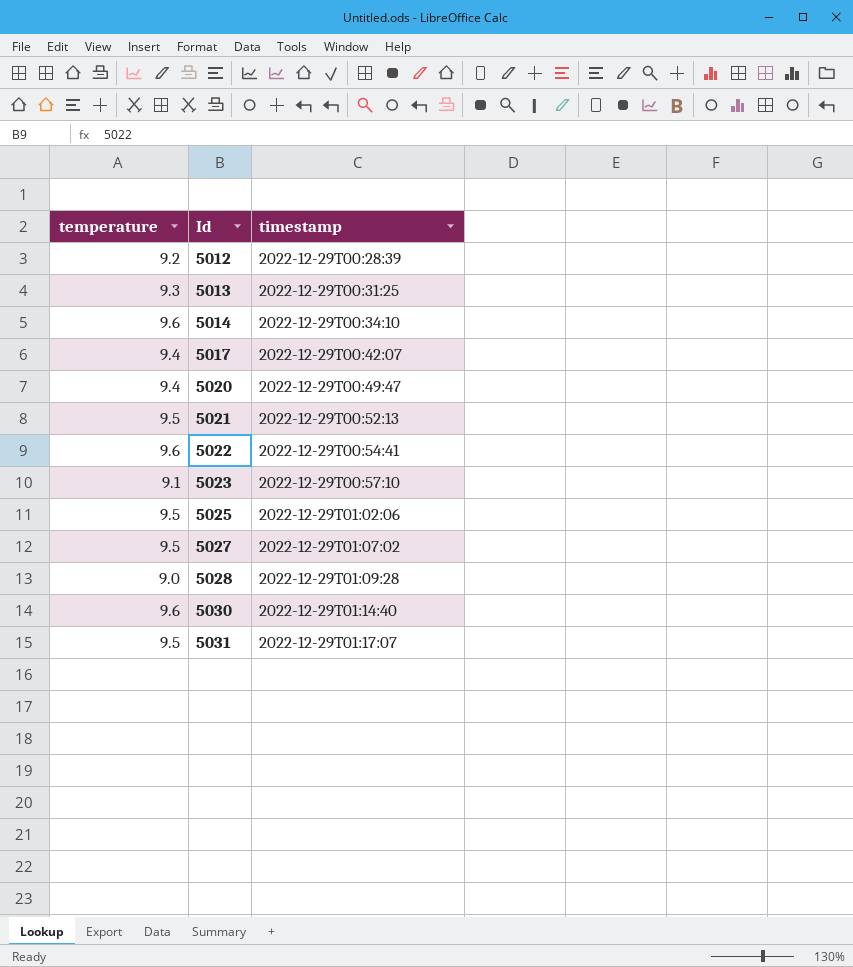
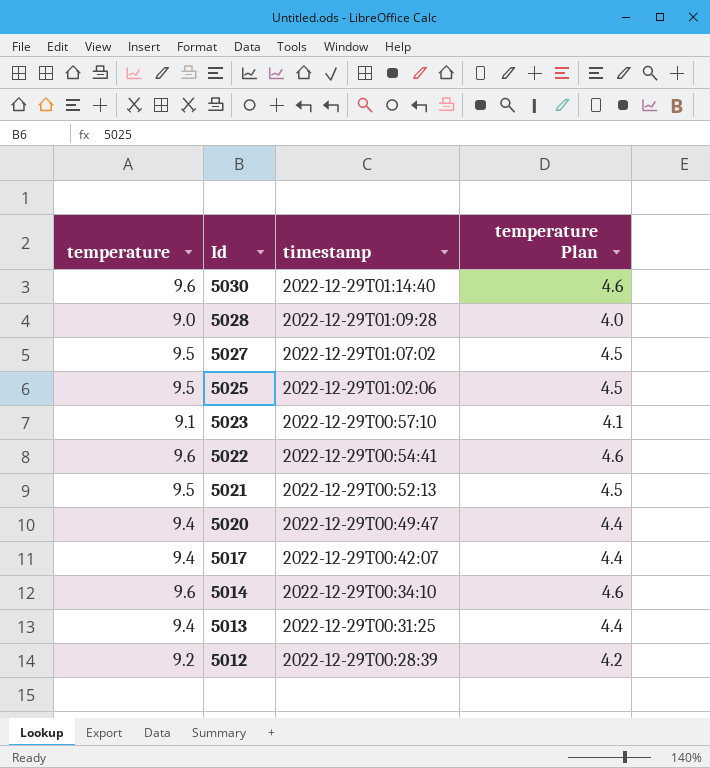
row order: Id ascending -> Id descending
column temperature Plan | formula: none -> [temperature] - 5
row 5031: 9.5 | 2022-12-29T01:17:07 -> none
5013 | temperature: 9.3 -> 9.4

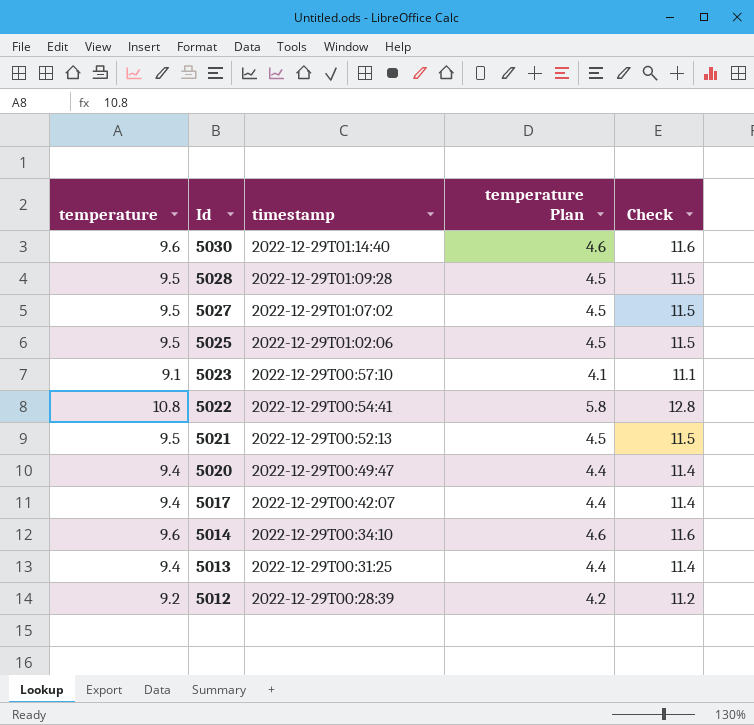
column Check | formula: none -> [temperature] + 2
5028 | temperature: 9.0 -> 9.5
5028 | temperature Plan: 4.0 -> 4.5
5022 | temperature: 9.6 -> 10.8
5022 | temperature Plan: 4.6 -> 5.8

